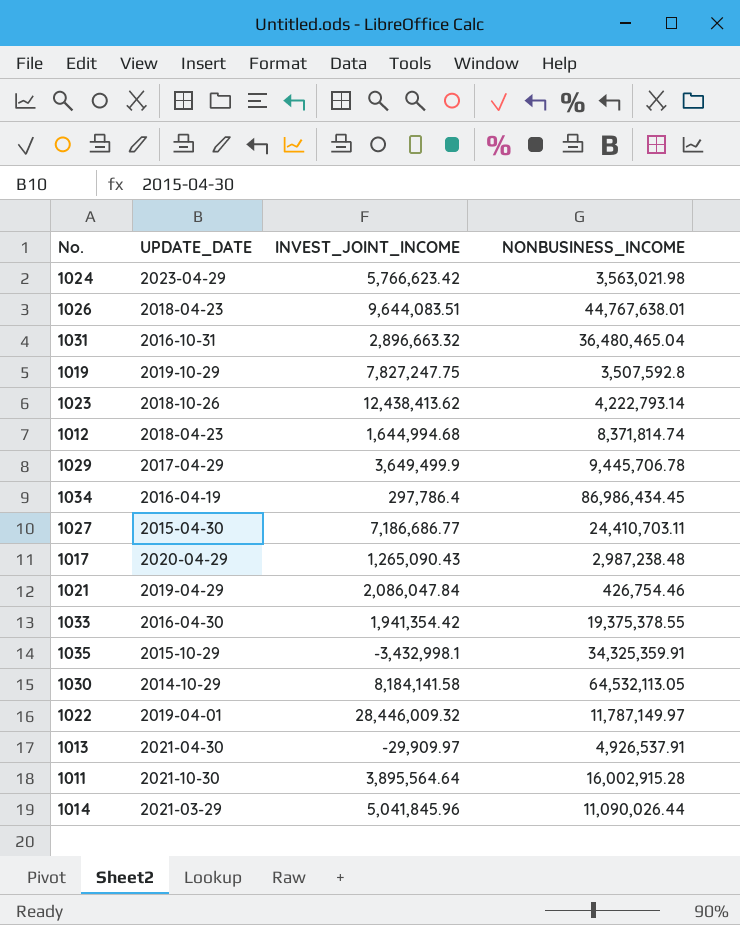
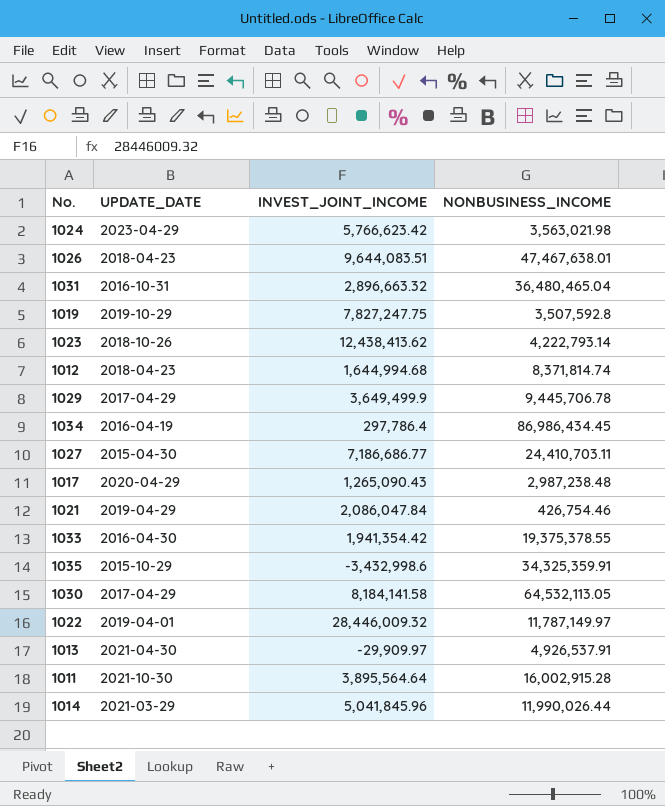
1026 | NONBUSINESS_INCOME: 44,767,638.01 -> 47,467,638.01
1035 | INVEST_JOINT_INCOME: -3,432,998.1 -> -3,432,998.6
1030 | UPDATE_DATE: 2014-10-29 -> 2017-04-29
1014 | NONBUSINESS_INCOME: 11,090,026.44 -> 11,990,026.44

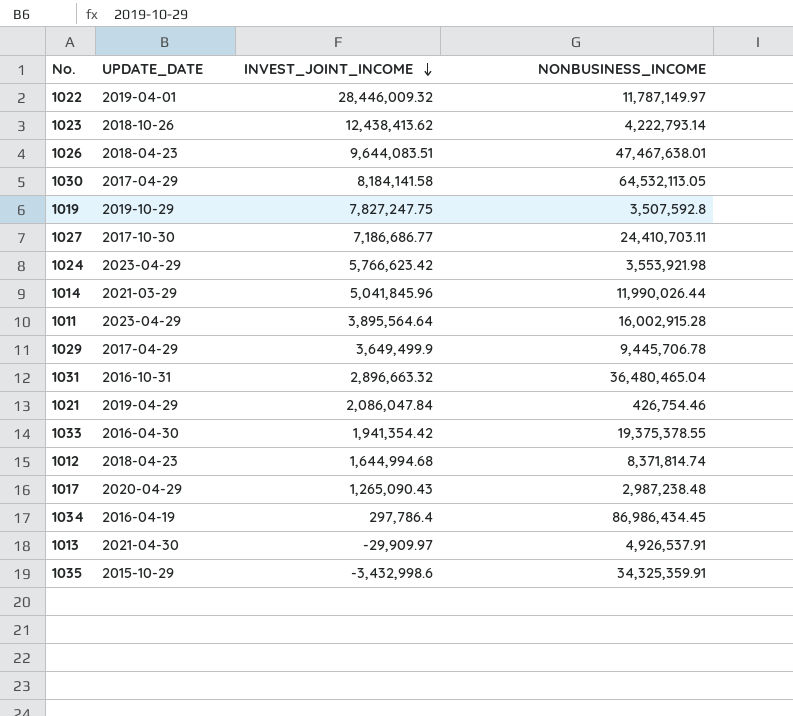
row order: none -> INVEST_JOINT_INCOME descending
1027 | UPDATE_DATE: 2015-04-30 -> 2017-10-30
1024 | NONBUSINESS_INCOME: 3,563,021.98 -> 3,553,921.98
1011 | UPDATE_DATE: 2021-10-30 -> 2023-04-29

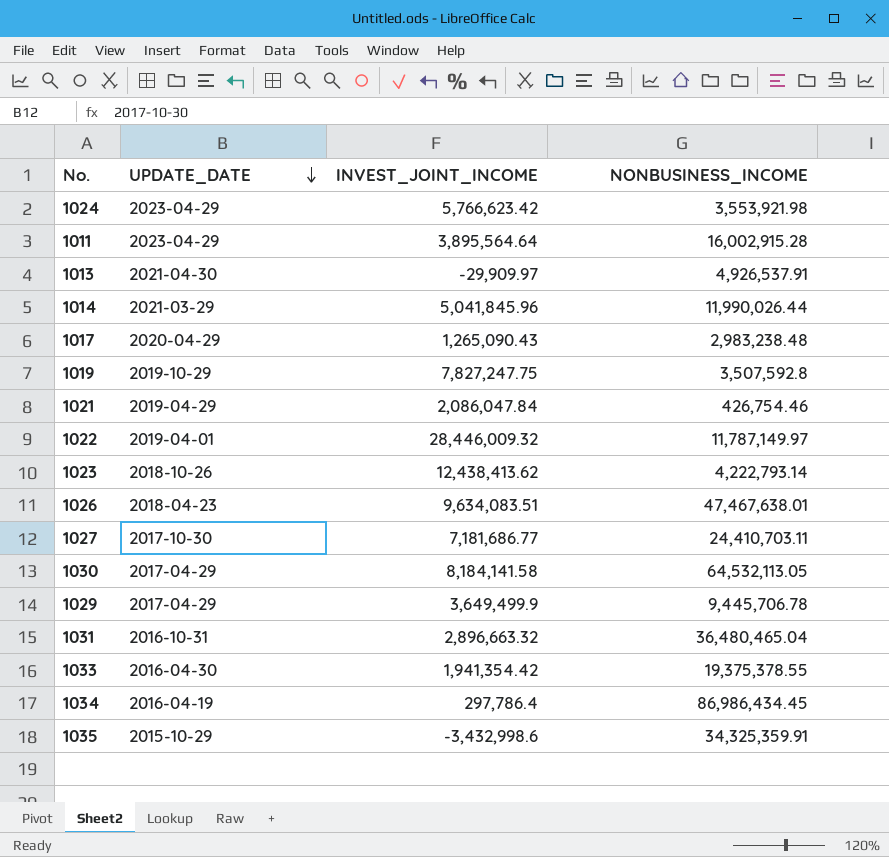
row order: INVEST_JOINT_INCOME descending -> UPDATE_DATE descending
row 1012: 2018-04-23 | 1,644,994.68 | 8,371,814.74 -> none
1017 | NONBUSINESS_INCOME: 2,987,238.48 -> 2,983,238.48
1026 | INVEST_JOINT_INCOME: 9,644,083.51 -> 9,634,083.51
1027 | INVEST_JOINT_INCOME: 7,186,686.77 -> 7,181,686.77

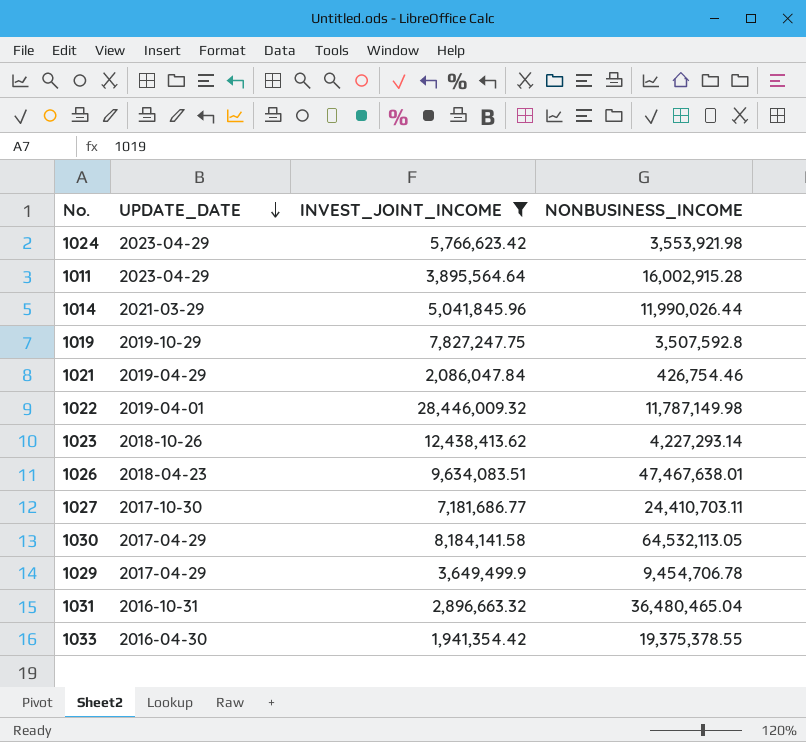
filter: none -> INVEST_JOINT_INCOME >= 1,941,354.42
1022 | NONBUSINESS_INCOME: 11,787,149.97 -> 11,787,149.98
1023 | NONBUSINESS_INCOME: 4,222,793.14 -> 4,227,293.14
1029 | NONBUSINESS_INCOME: 9,445,706.78 -> 9,454,706.78

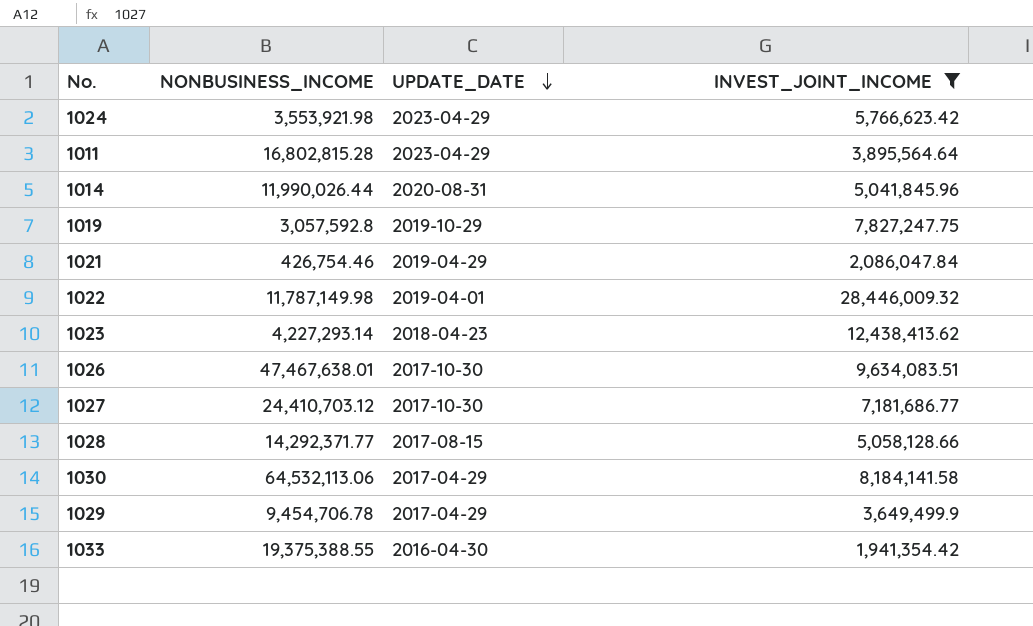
column NONBUSINESS_INCOME | position: 4 -> 2
row 1031: 2016-10-31 | 2,896,663.32 | 36,480,465.04 -> none
1011 | NONBUSINESS_INCOME: 16,002,915.28 -> 16,802,815.28
1014 | UPDATE_DATE: 2021-03-29 -> 2020-08-31
1019 | NONBUSINESS_INCOME: 3,507,592.8 -> 3,057,592.8
1023 | UPDATE_DATE: 2018-10-26 -> 2018-04-23
1026 | UPDATE_DATE: 2018-04-23 -> 2017-10-30
1027 | NONBUSINESS_INCOME: 24,410,703.11 -> 24,410,703.12
row 1028: none -> 14,292,371.77 | 2017-08-15 | 5,058,128.66
1030 | NONBUSINESS_INCOME: 64,532,113.05 -> 64,532,113.06
1033 | NONBUSINESS_INCOME: 19,375,378.55 -> 19,375,388.55

